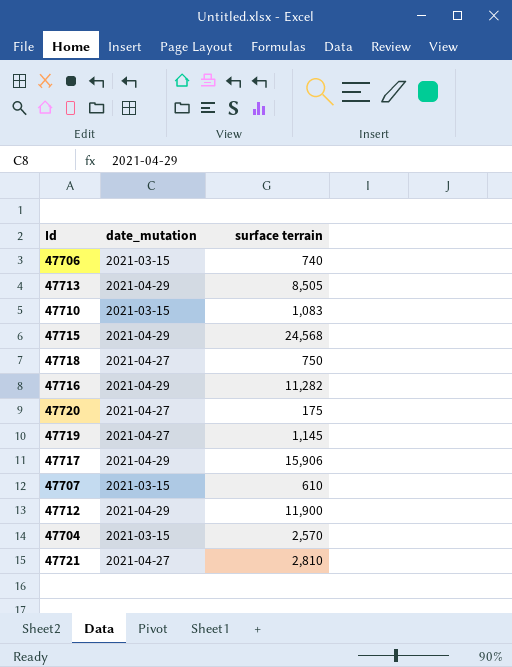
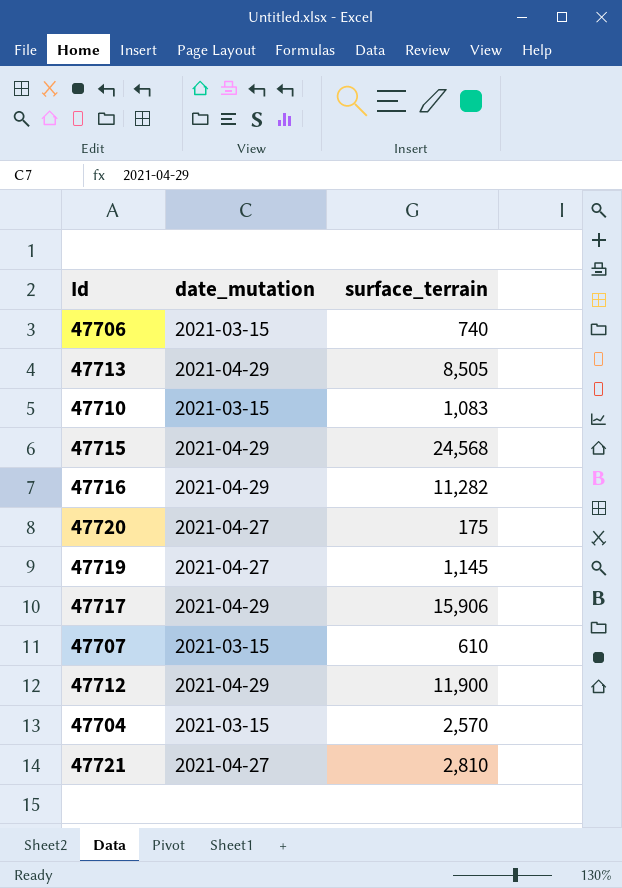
column name: surface terrain -> surface_terrain
row 47718: 2021-04-27 | 750 -> none

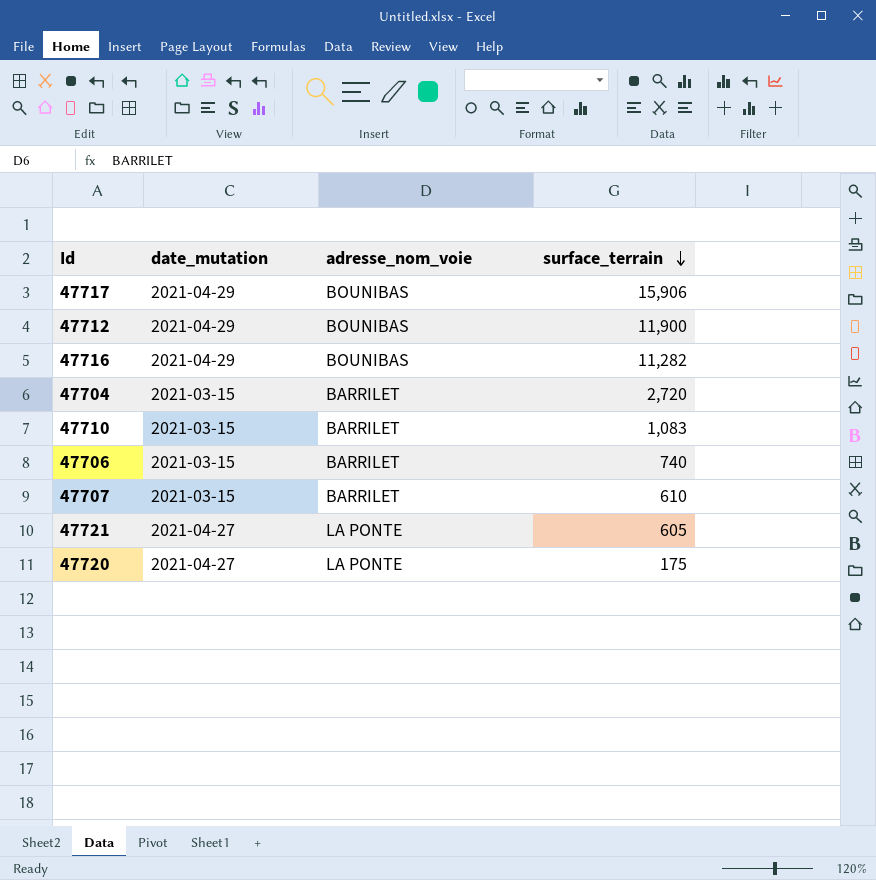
row order: none -> surface_terrain descending
column adresse_nom_voie | position: none -> 3
row 47713: 2021-04-29 | 8,505 -> none
row 47715: 2021-04-29 | 24,568 -> none
row 47719: 2021-04-27 | 1,145 -> none
47704 | surface_terrain: 2,570 -> 2,720
47721 | surface_terrain: 2,810 -> 605

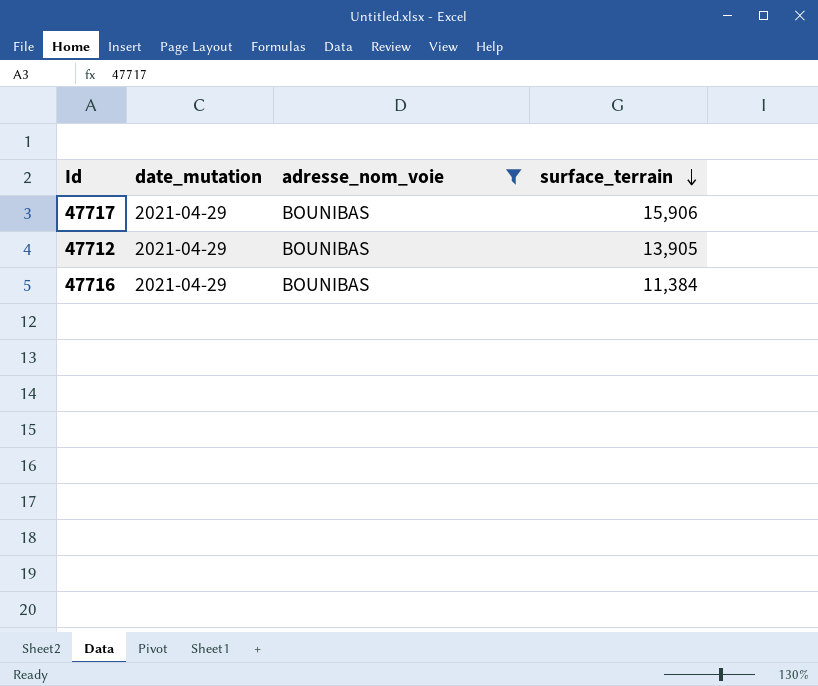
filter: none -> adresse_nom_voie = BOUNIBAS
47712 | surface_terrain: 11,900 -> 13,905
47716 | surface_terrain: 11,282 -> 11,384

